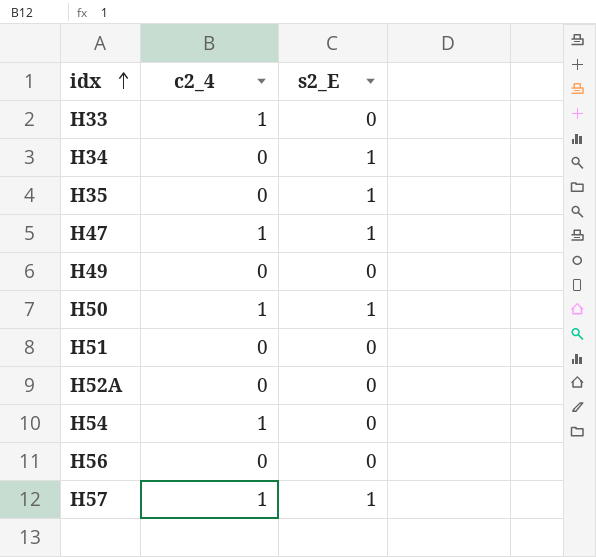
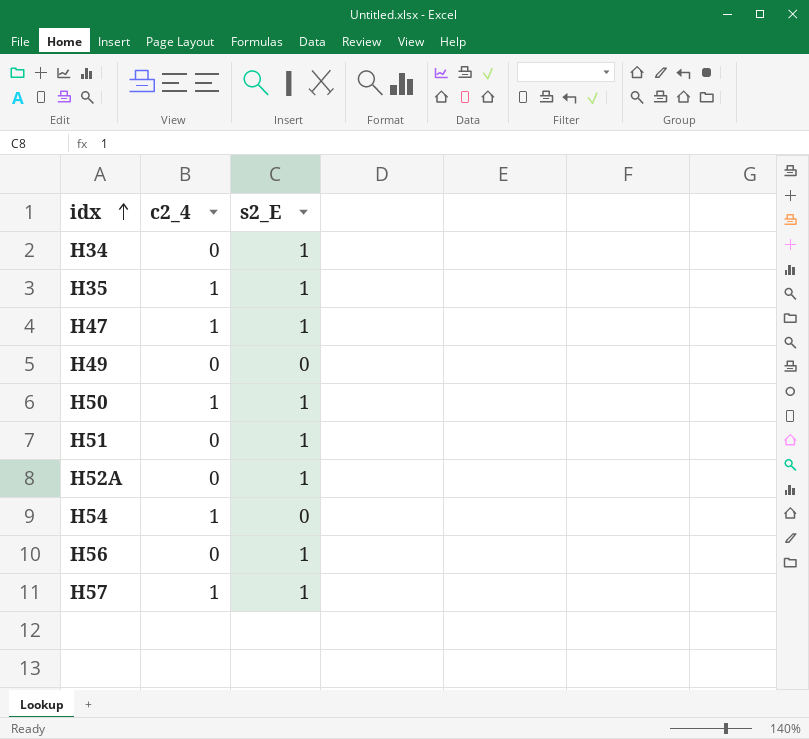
row H33: 1 | 0 -> none
H35 | c2_4: 0 -> 1
H51 | s2_E: 0 -> 1
H52A | s2_E: 0 -> 1
H56 | s2_E: 0 -> 1

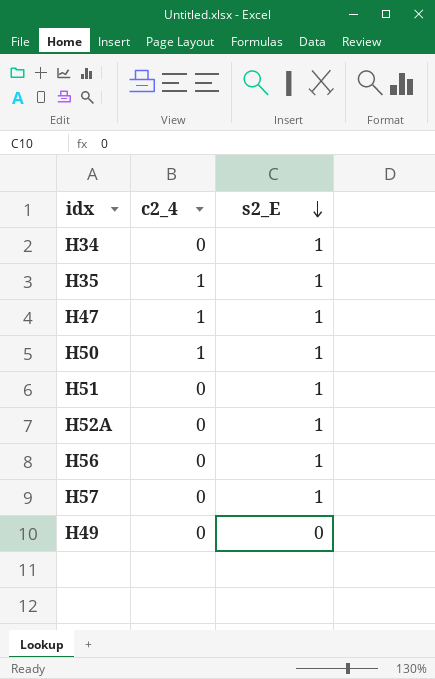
row order: idx ascending -> s2_E descending
row H54: 1 | 0 -> none
H57 | c2_4: 1 -> 0

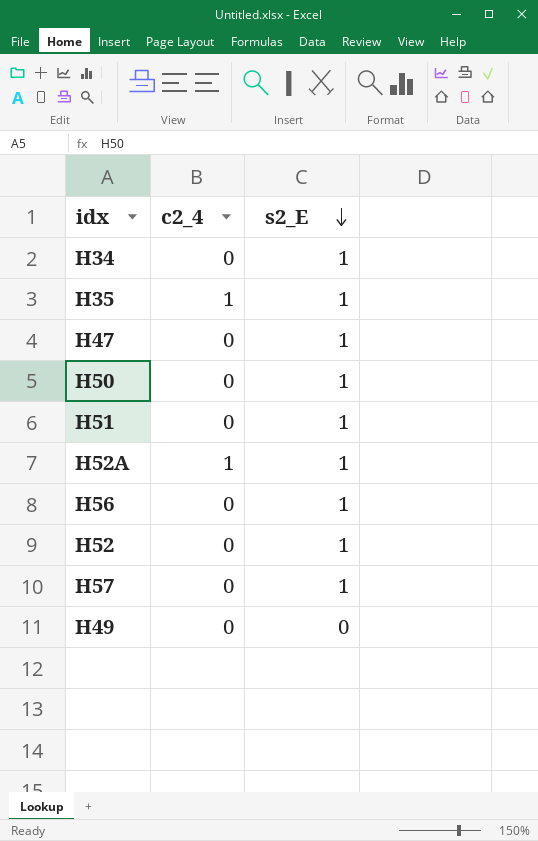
H47 | c2_4: 1 -> 0
H50 | c2_4: 1 -> 0
H52A | c2_4: 0 -> 1
row H52: none -> 0 | 1

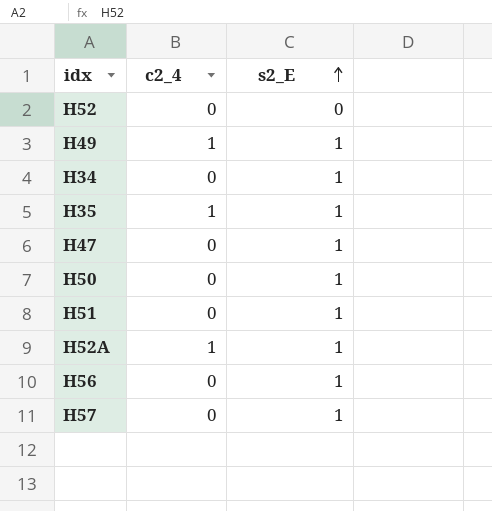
row order: s2_E descending -> s2_E ascending
H52 | s2_E: 1 -> 0
H49 | c2_4: 0 -> 1
H49 | s2_E: 0 -> 1

